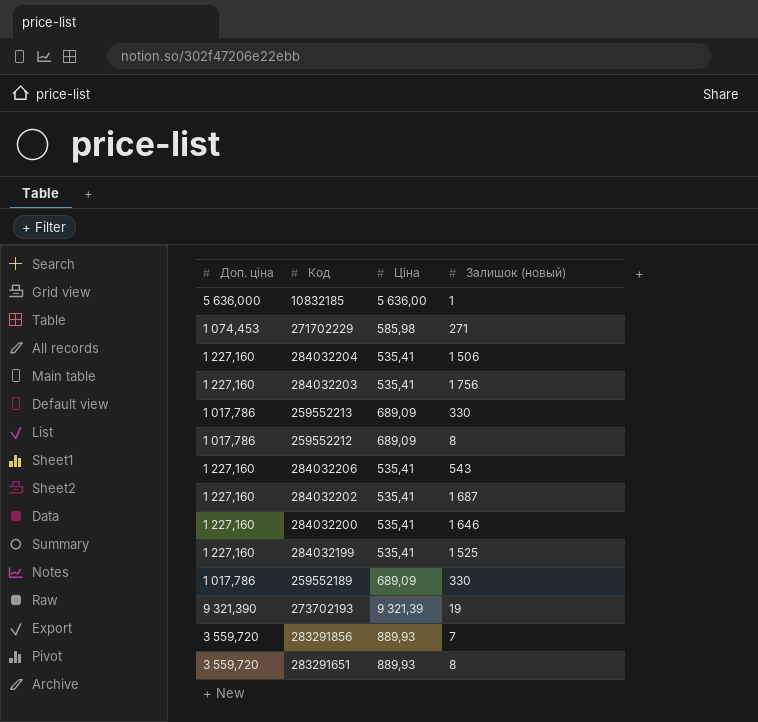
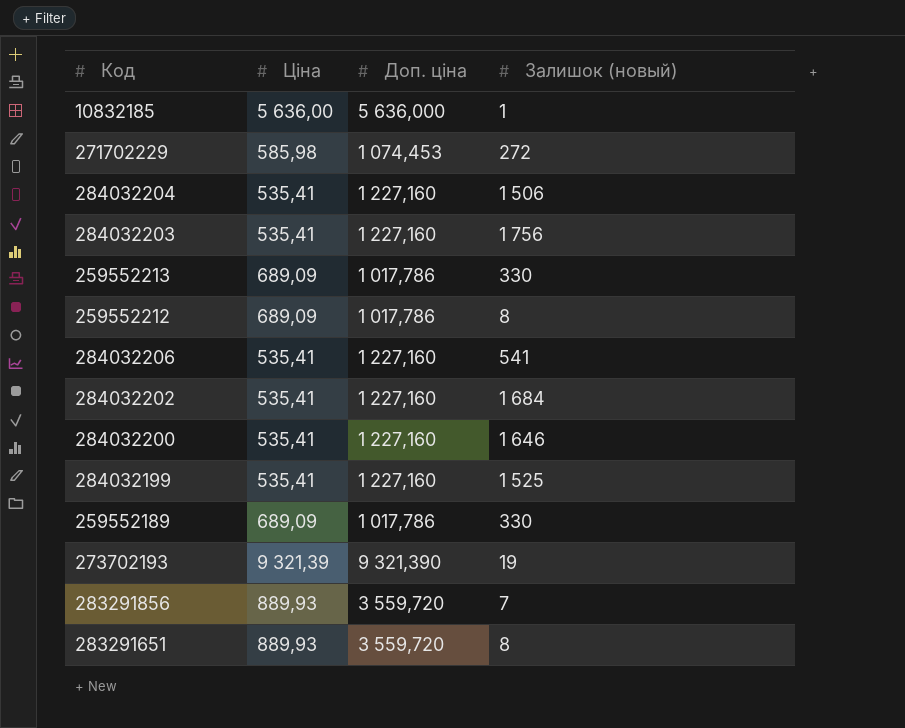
column Доп. ціна | position: 1 -> 3
271702229 | Залишок (новый): 271 -> 272
284032206 | Залишок (новый): 543 -> 541
284032202 | Залишок (новый): 1 687 -> 1 684

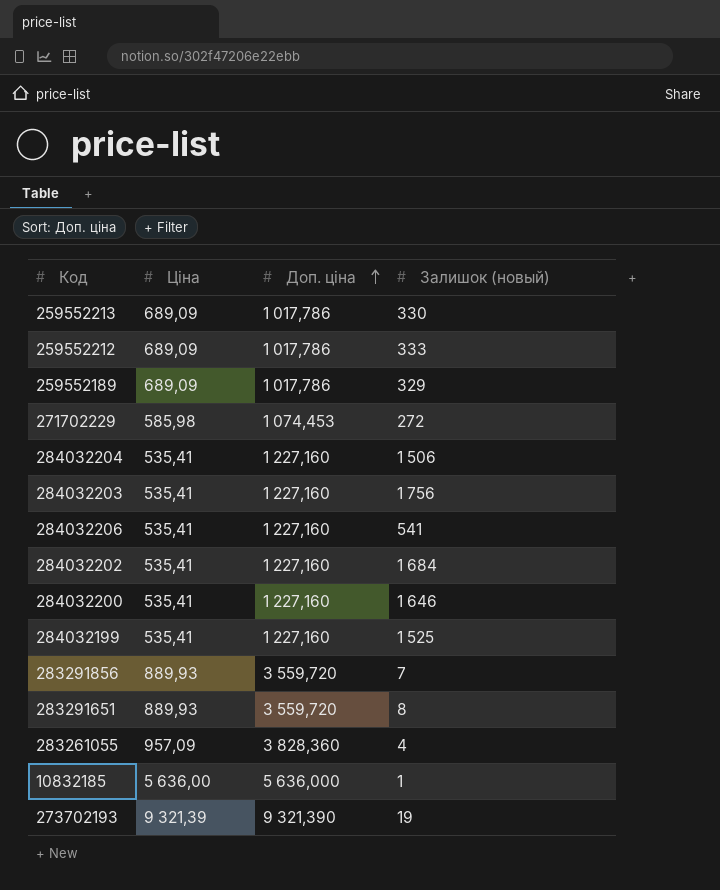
row order: none -> Доп. ціна ascending
259552212 | Залишок (новый): 8 -> 333
259552189 | Залишок (новый): 330 -> 329
row 283261055: none -> 957,09 | 3 828,360 | 4

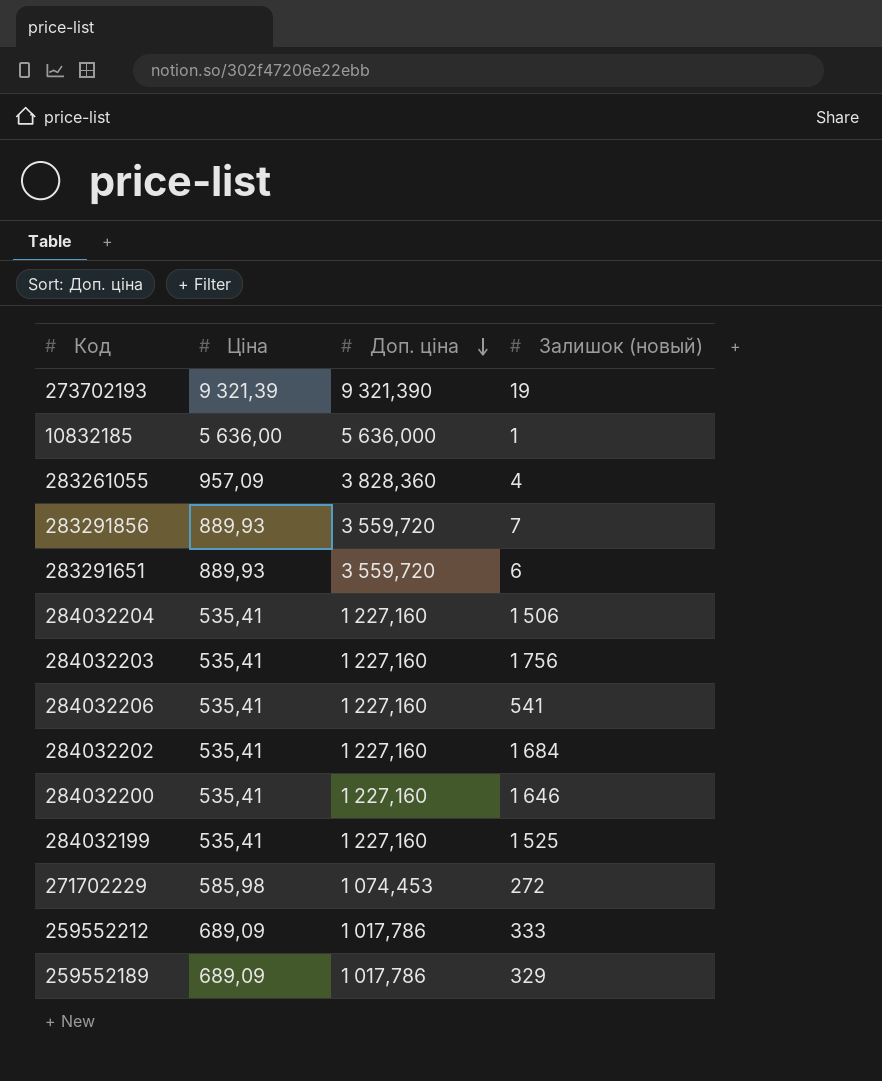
row order: Доп. ціна ascending -> Доп. ціна descending
row 259552213: 689,09 | 1 017,786 | 330 -> none
283291651 | Залишок (новый): 8 -> 6

